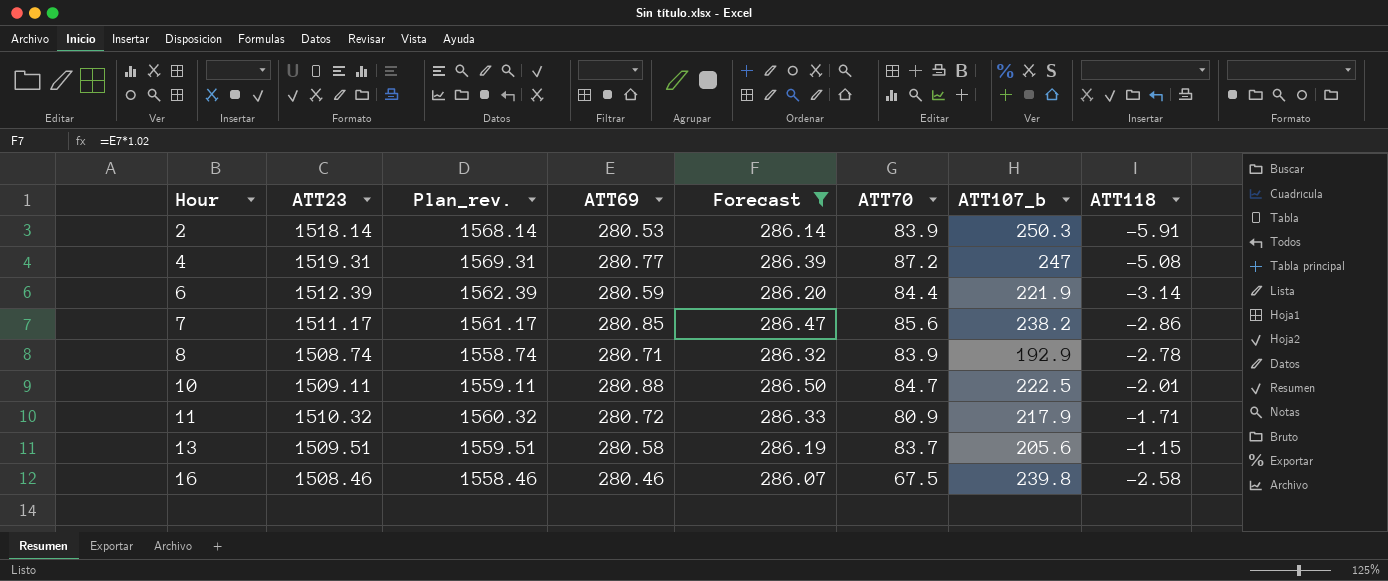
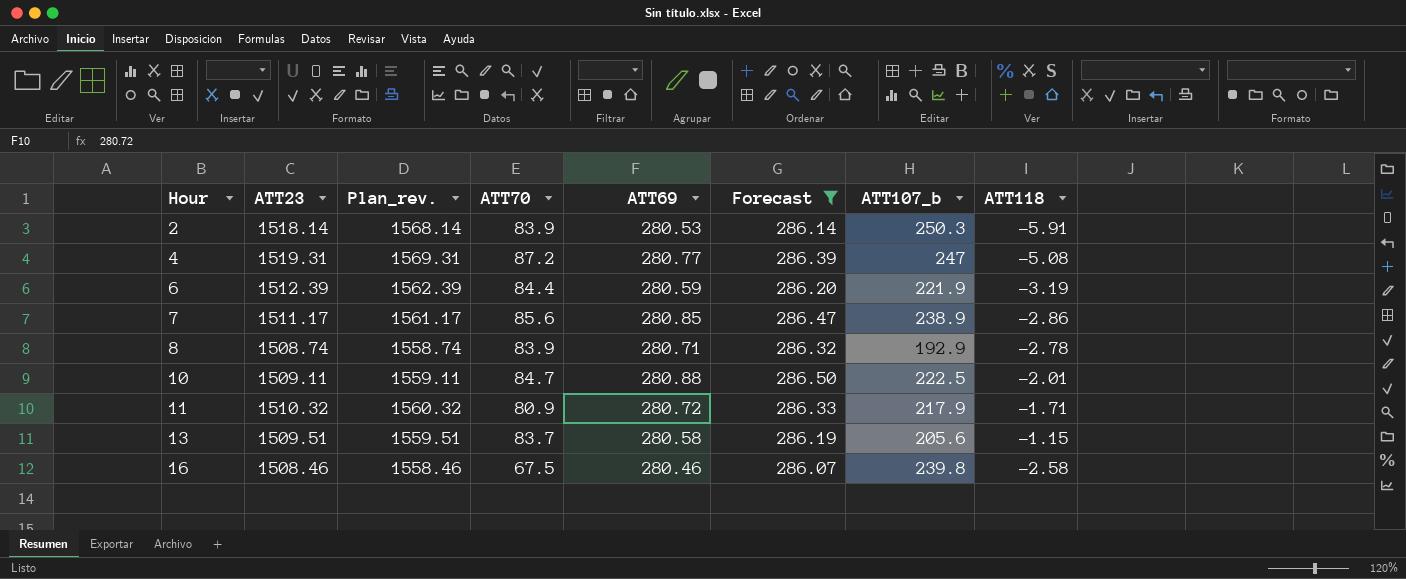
column ATT70 | position: 6 -> 4
6 | ATT118: -3.14 -> -3.19
7 | ATT107_b: 238.2 -> 238.9

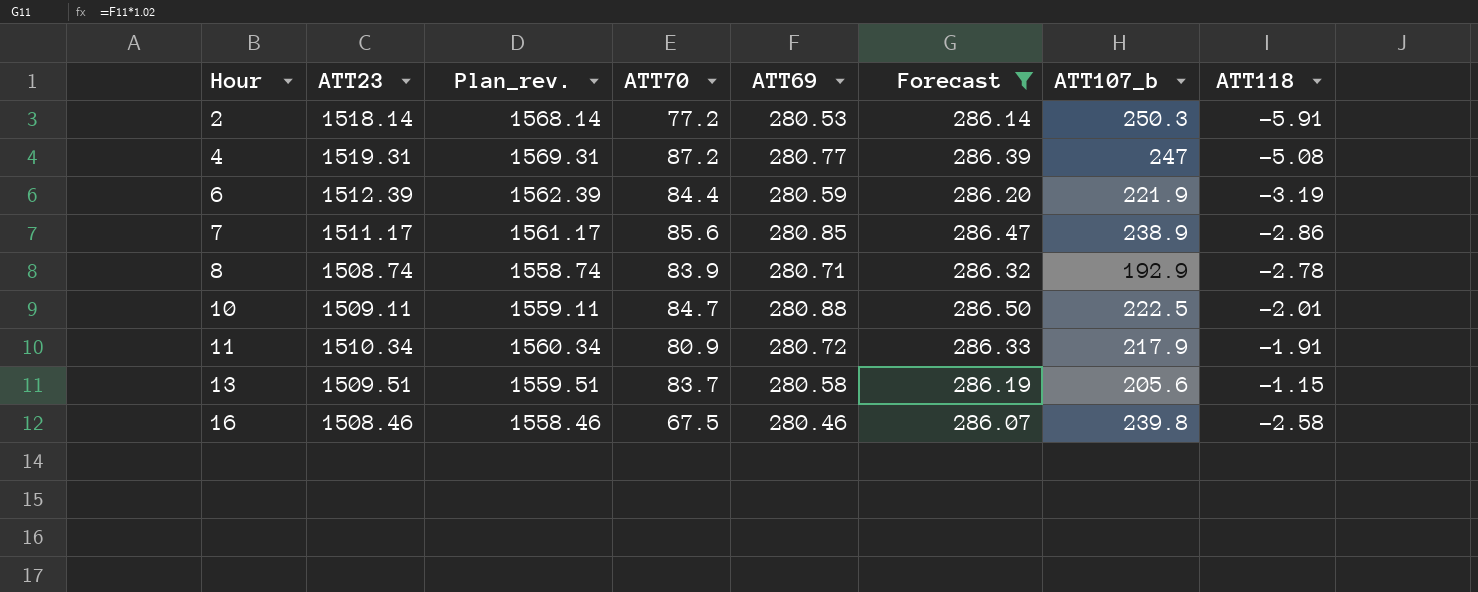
2 | ATT70: 83.9 -> 77.2
11 | ATT23: 1510.32 -> 1510.34
11 | Plan_rev.: 1560.32 -> 1560.34
11 | ATT118: -1.71 -> -1.91

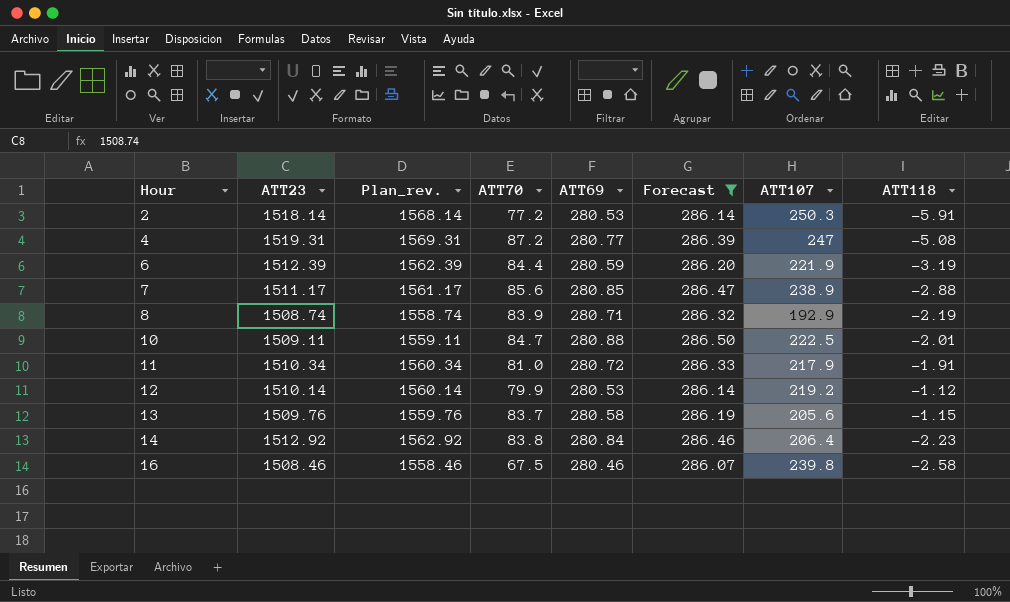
column name: ATT107_b -> ATT107
7 | ATT118: -2.86 -> -2.88
8 | ATT118: -2.78 -> -2.19
11 | ATT70: 80.9 -> 81.0
row 12: none -> 1510.14 | 1560.14 | 79.9 | 280.53 | 286.14 | 219.2 | -1.12
13 | ATT23: 1509.51 -> 1509.76
13 | Plan_rev.: 1559.51 -> 1559.76
row 14: none -> 1512.92 | 1562.92 | 83.8 | 280.84 | 286.46 | 206.4 | -2.23

